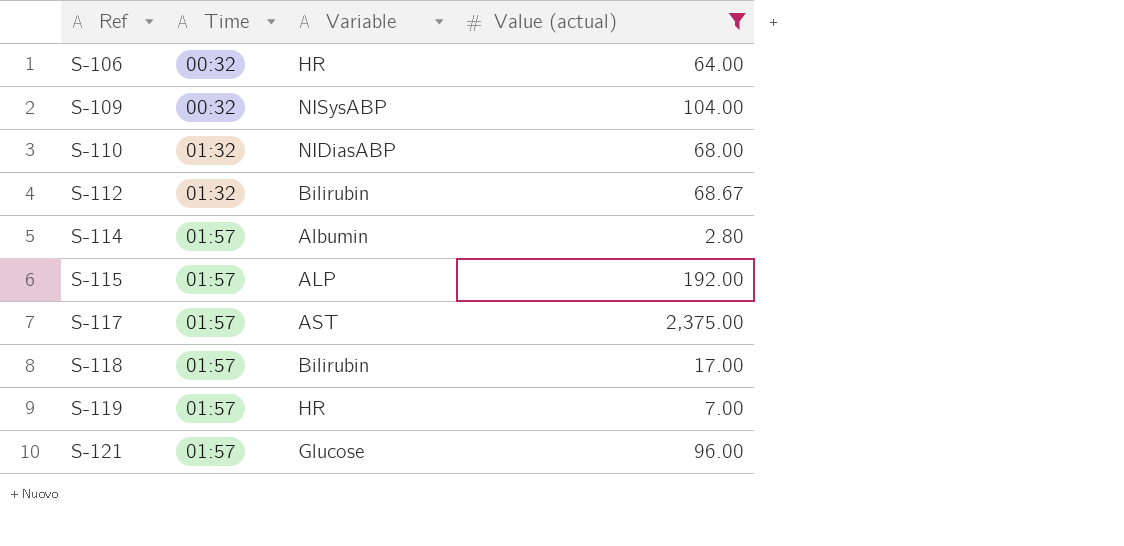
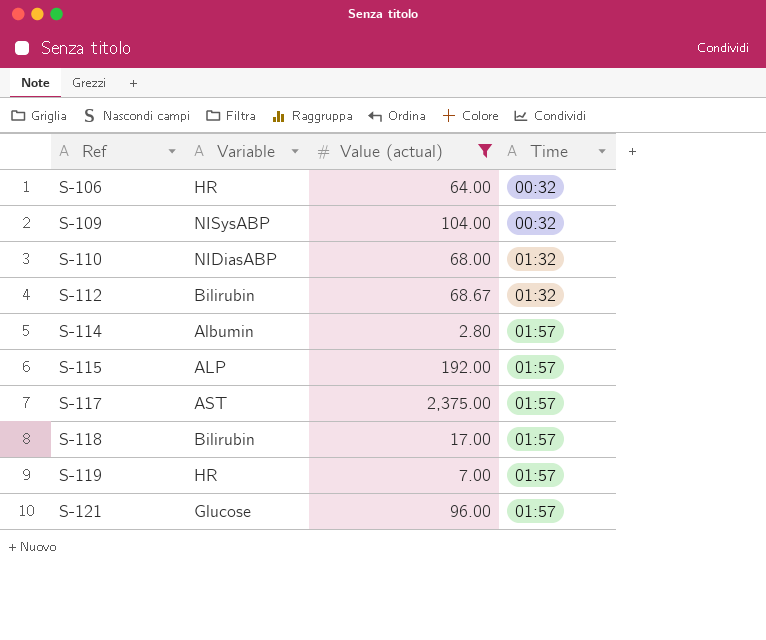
column Time | position: 2 -> 4

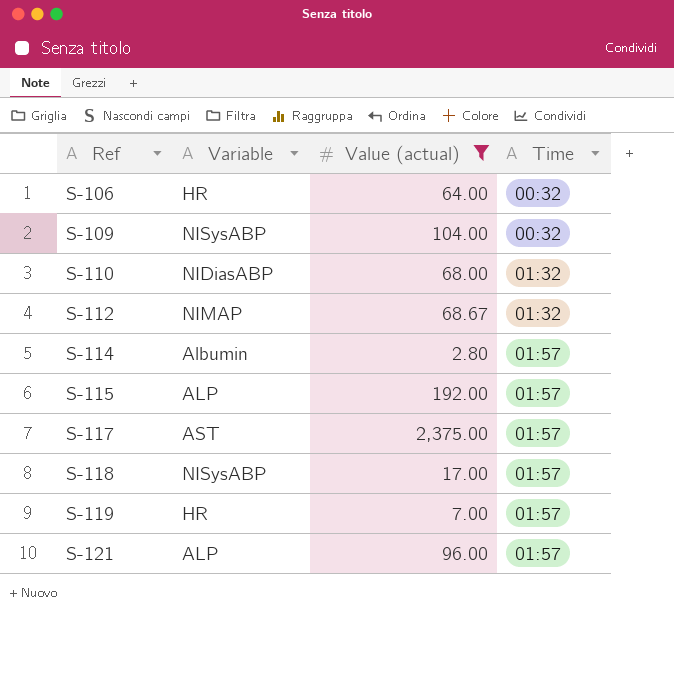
S-112 | Variable: Bilirubin -> NIMAP
S-118 | Variable: Bilirubin -> NISysABP
S-121 | Variable: Glucose -> ALP

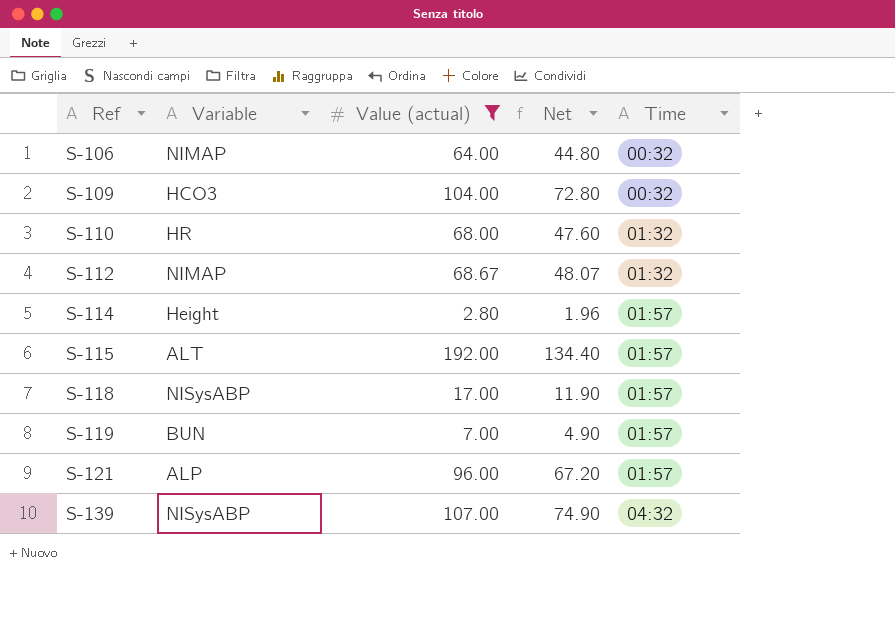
column Net | formula: none -> [Value (actual)] * 0.7
row S-117: AST | 2,375.00 | 01:57 -> none
S-106 | Variable: HR -> NIMAP
S-109 | Variable: NISysABP -> HCO3
S-110 | Variable: NIDiasABP -> HR
S-114 | Variable: Albumin -> Height
S-115 | Variable: ALP -> ALT
S-119 | Variable: HR -> BUN
row S-139: none -> NISysABP | 107.00 | 74.90 | 04:32

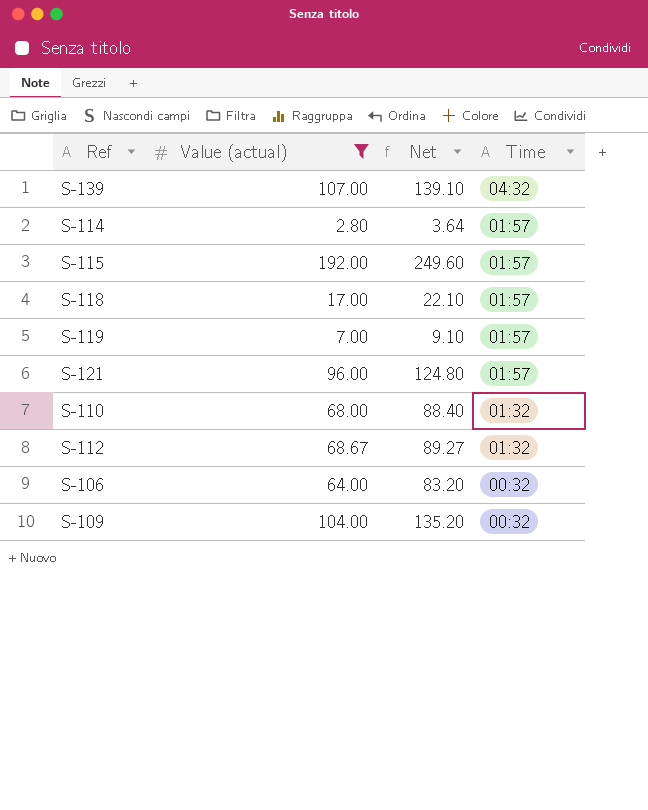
row order: Ref ascending -> Time descending
column Variable | position: 2 -> none
column Net | formula: [Value (actual)] * 0.7 -> [Value (actual)] * 1.3

